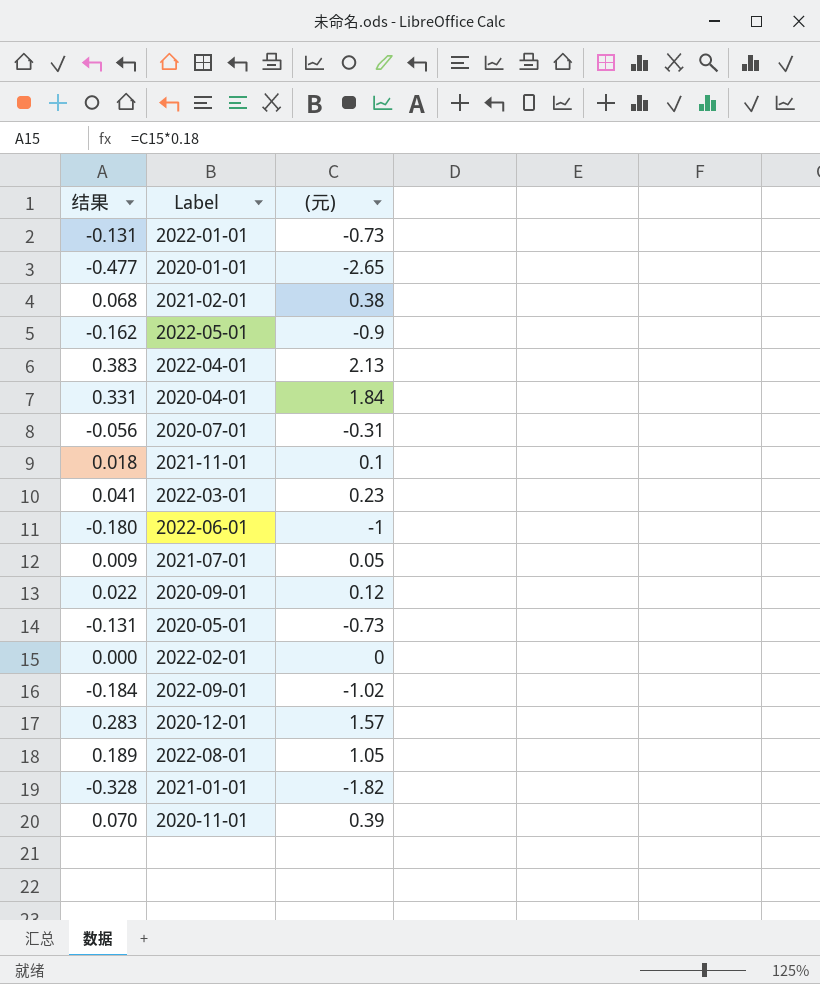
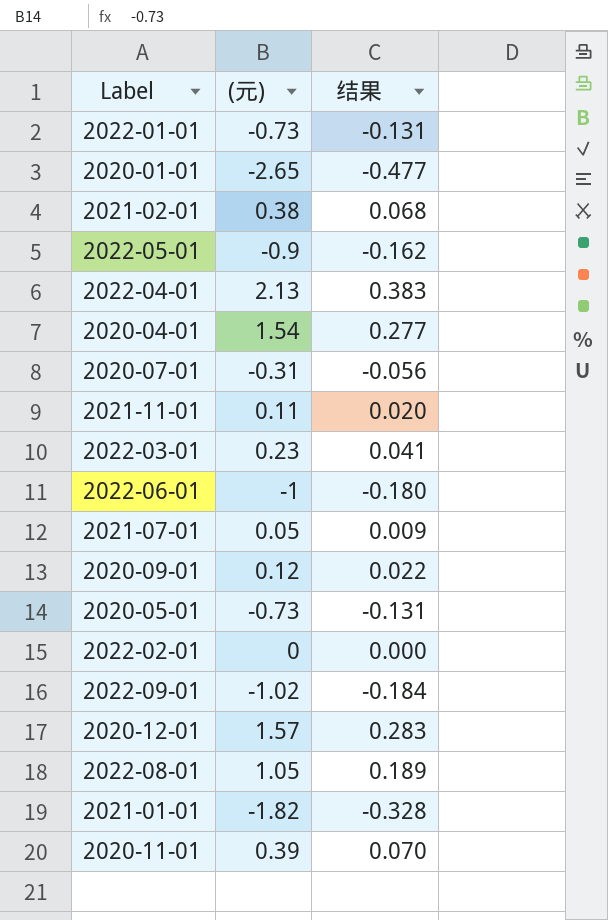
column 结果 | position: 1 -> 3
2020-04-01 | (元): 1.84 -> 1.54
2020-04-01 | 结果: 0.331 -> 0.277
2021-11-01 | (元): 0.1 -> 0.11
2021-11-01 | 结果: 0.018 -> 0.020

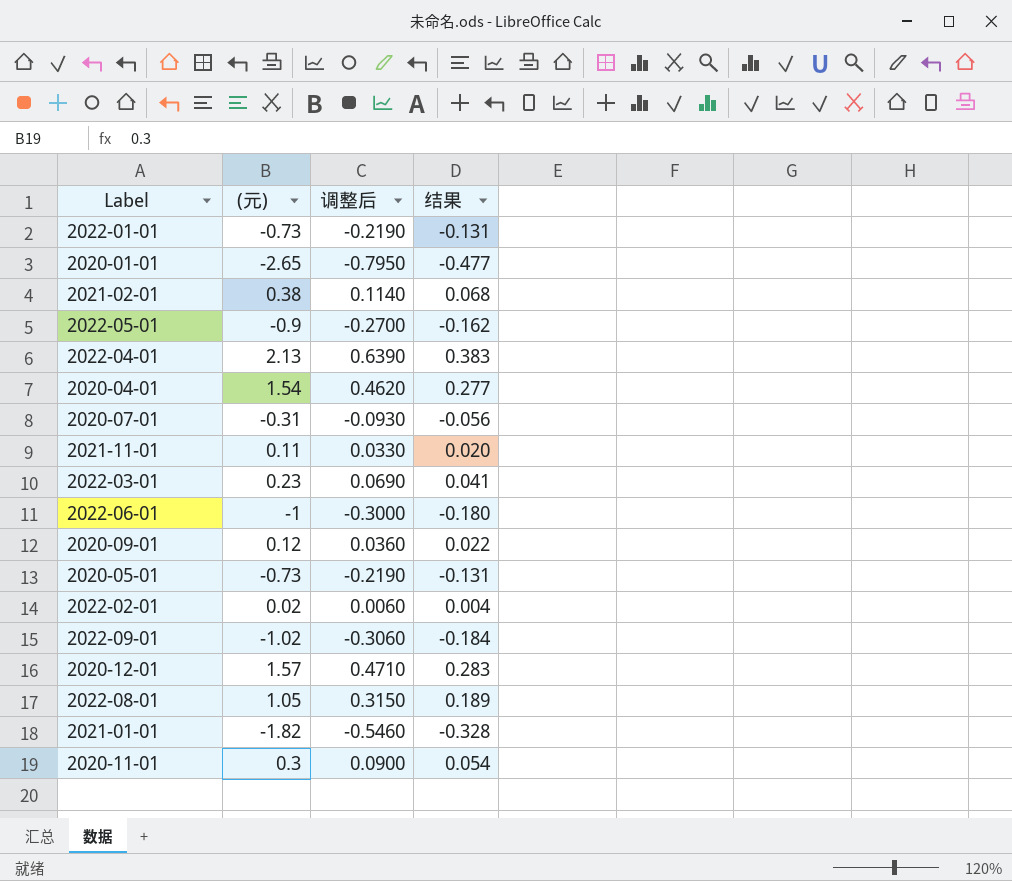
column 调整后 | formula: none -> [(元)] * 0.3
row 2021-07-01: 0.05 | 0.009 -> none
2022-02-01 | (元): 0 -> 0.02
2022-02-01 | 结果: 0.000 -> 0.004
2020-11-01 | (元): 0.39 -> 0.3
2020-11-01 | 结果: 0.070 -> 0.054

